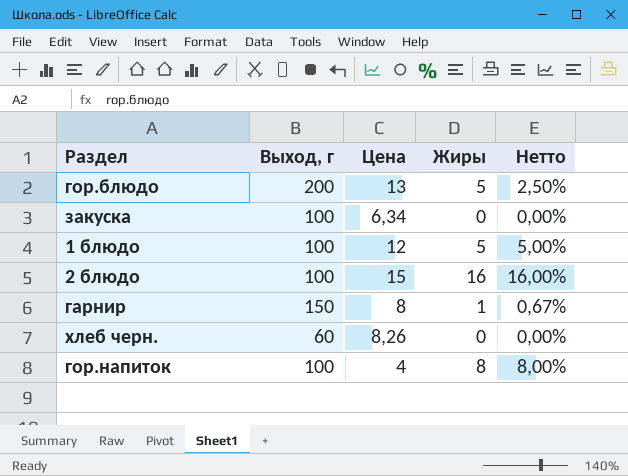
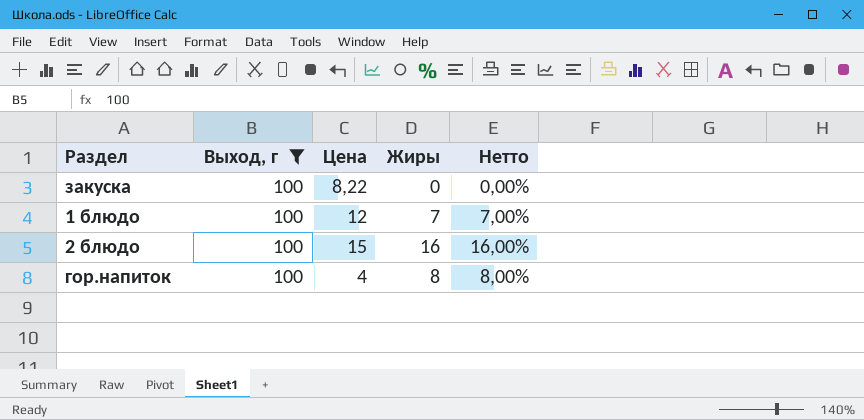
filter: none -> Выход, г = 100
закуска | Цена: 6,34 -> 8,22
1 блюдо | Жиры: 5 -> 7
1 блюдо | Нетто: 5,00% -> 7,00%

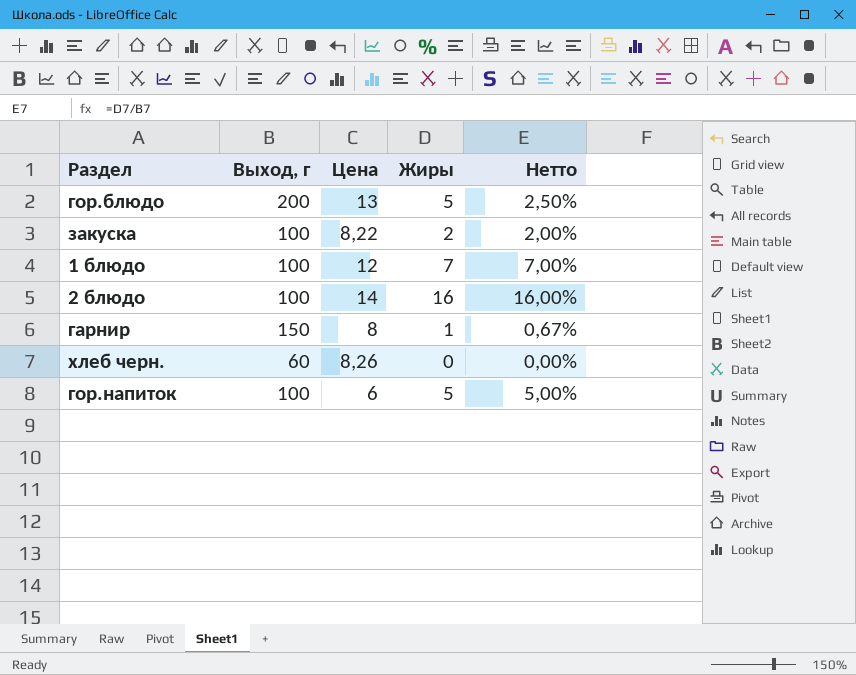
filter: Выход, г = 100 -> none
закуска | Жиры: 0 -> 2
закуска | Нетто: 0,00% -> 2,00%
2 блюдо | Цена: 15 -> 14
гор.напиток | Цена: 4 -> 6
гор.напиток | Жиры: 8 -> 5
гор.напиток | Нетто: 8,00% -> 5,00%

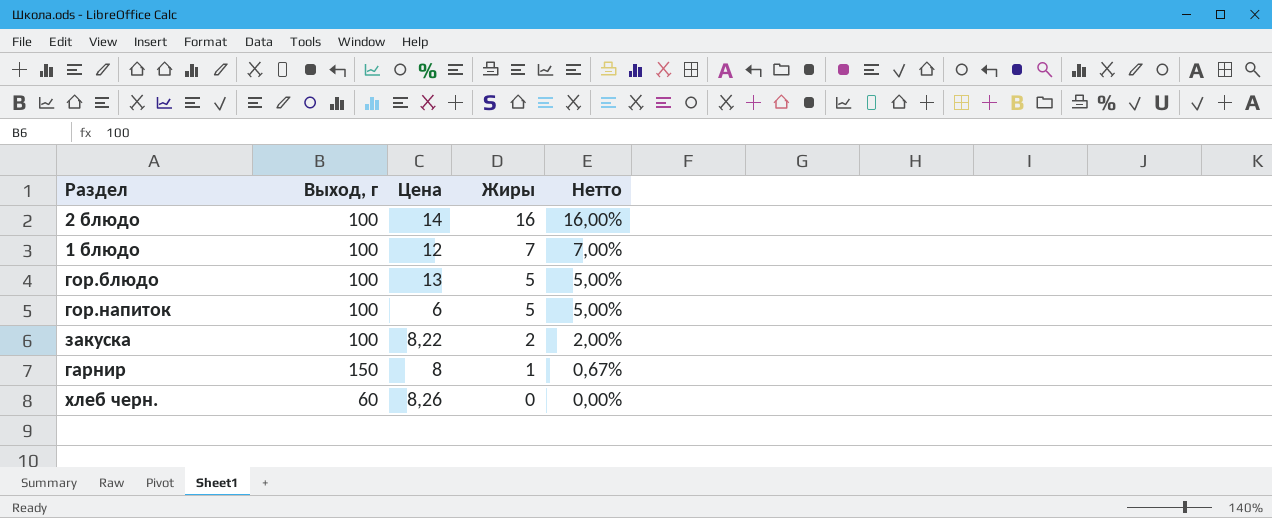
row order: none -> Жиры descending
гор.блюдо | Выход, г: 200 -> 100
гор.блюдо | Нетто: 2,50% -> 5,00%

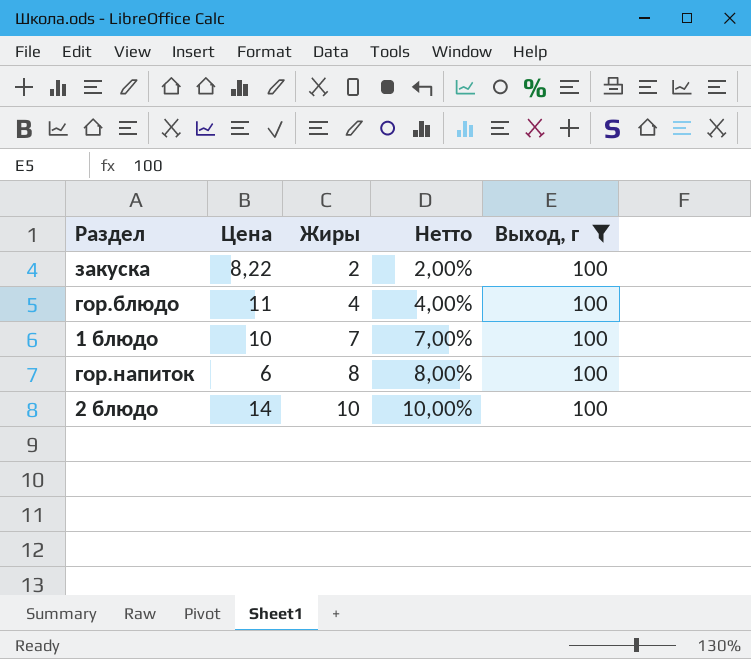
filter: none -> Выход, г = 100
row order: Жиры descending -> Жиры ascending
column Выход, г | position: 2 -> 5
гор.блюдо | Цена: 13 -> 11
гор.блюдо | Жиры: 5 -> 4
гор.блюдо | Нетто: 5,00% -> 4,00%
1 блюдо | Цена: 12 -> 10
гор.напиток | Жиры: 5 -> 8
гор.напиток | Нетто: 5,00% -> 8,00%
2 блюдо | Жиры: 16 -> 10
2 блюдо | Нетто: 16,00% -> 10,00%

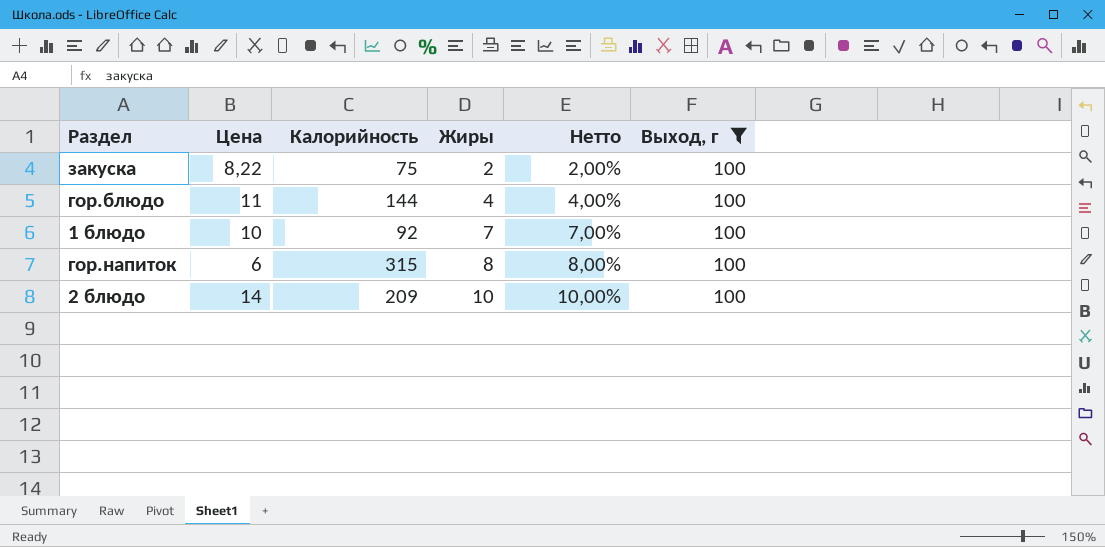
column Калорийность | position: none -> 3

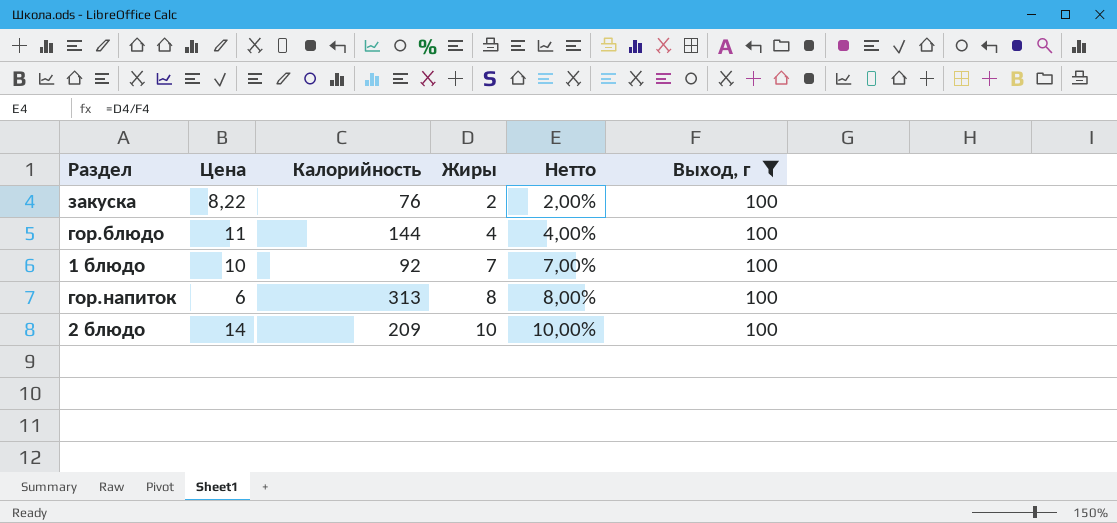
закуска | Калорийность: 75 -> 76
гор.напиток | Калорийность: 315 -> 313

